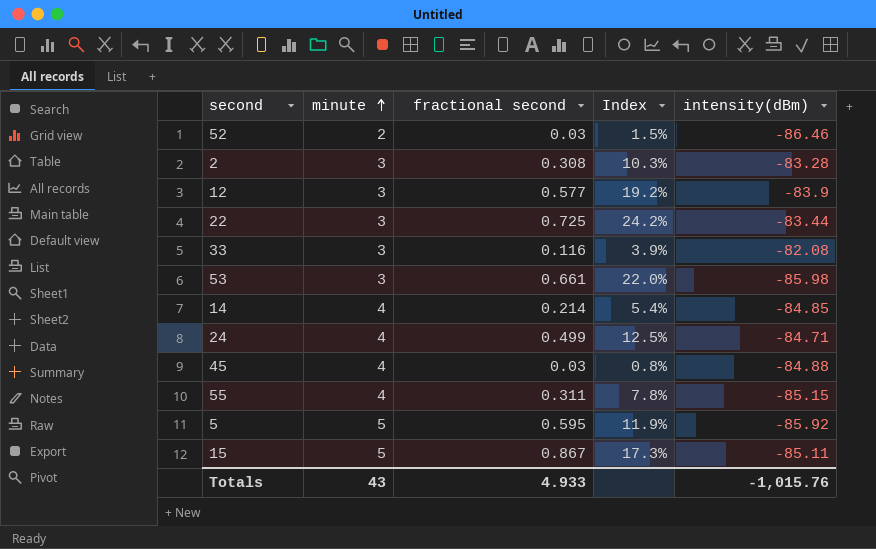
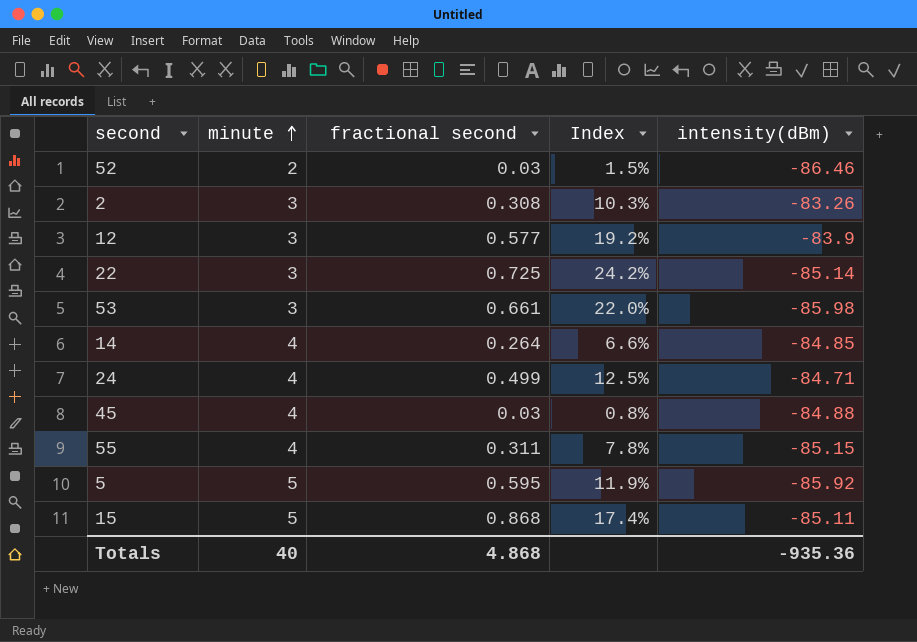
row 33: 3 | 0.116 | 3.9% | -82.08 -> none
2 | intensity(dBm): -83.28 -> -83.26
22 | intensity(dBm): -83.44 -> -85.14
14 | fractional second: 0.214 -> 0.264
14 | Index: 5.4% -> 6.6%
15 | fractional second: 0.867 -> 0.868
15 | Index: 17.3% -> 17.4%
Totals | minute: 43 -> 40
Totals | fractional second: 4.933 -> 4.868
Totals | intensity(dBm): -1,015.76 -> -935.36

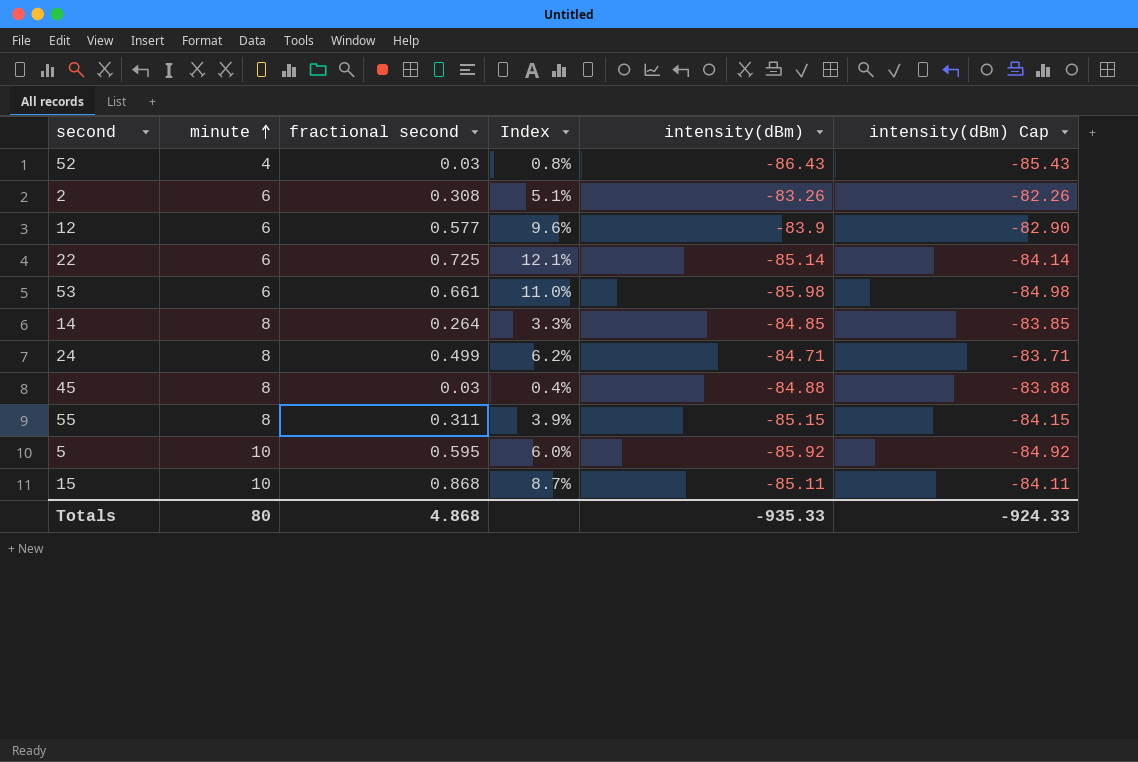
column intensity(dBm) Cap | formula: none -> [intensity(dBm)] + 1
52 | minute: 2 -> 4
52 | Index: 1.5% -> 0.8%
52 | intensity(dBm): -86.46 -> -86.43
2 | minute: 3 -> 6
2 | Index: 10.3% -> 5.1%
12 | minute: 3 -> 6
12 | Index: 19.2% -> 9.6%
22 | minute: 3 -> 6
22 | Index: 24.2% -> 12.1%
53 | minute: 3 -> 6
53 | Index: 22.0% -> 11.0%
14 | minute: 4 -> 8
14 | Index: 6.6% -> 3.3%
24 | minute: 4 -> 8
24 | Index: 12.5% -> 6.2%
45 | minute: 4 -> 8
45 | Index: 0.8% -> 0.4%
55 | minute: 4 -> 8
55 | Index: 7.8% -> 3.9%
5 | minute: 5 -> 10
5 | Index: 11.9% -> 6.0%
15 | minute: 5 -> 10
15 | Index: 17.4% -> 8.7%
Totals | minute: 40 -> 80
Totals | intensity(dBm): -935.36 -> -935.33

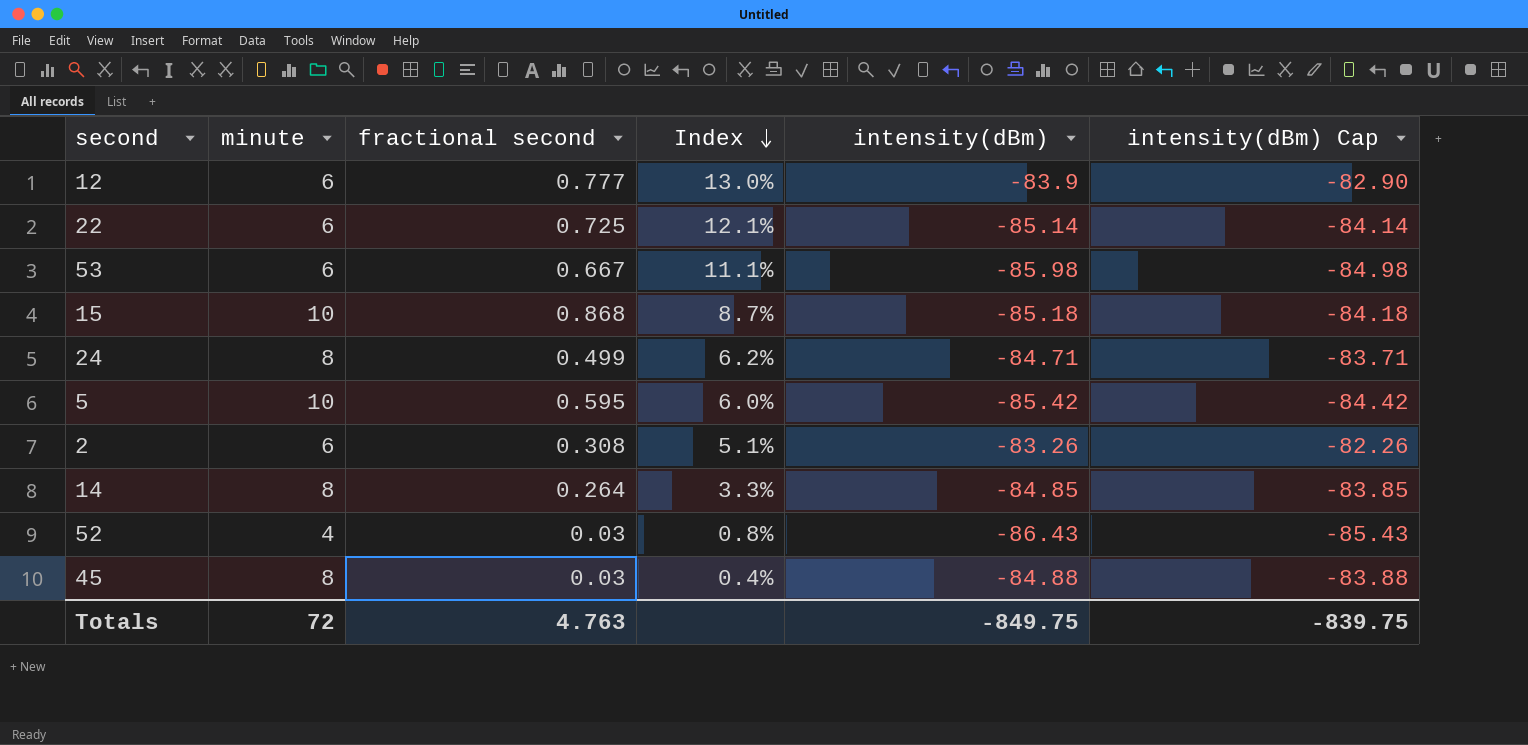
row order: minute ascending -> Index descending
row 55: 8 | 0.311 | 3.9% | -85.15 | -84.15 -> none
12 | fractional second: 0.577 -> 0.777
12 | Index: 9.6% -> 13.0%
53 | fractional second: 0.661 -> 0.667
53 | Index: 11.0% -> 11.1%
15 | intensity(dBm): -85.11 -> -85.18
15 | intensity(dBm) Cap: -84.11 -> -84.18
5 | intensity(dBm): -85.92 -> -85.42
5 | intensity(dBm) Cap: -84.92 -> -84.42
Totals | minute: 80 -> 72
Totals | fractional second: 4.868 -> 4.763
Totals | intensity(dBm): -935.33 -> -849.75
Totals | intensity(dBm) Cap: -924.33 -> -839.75

